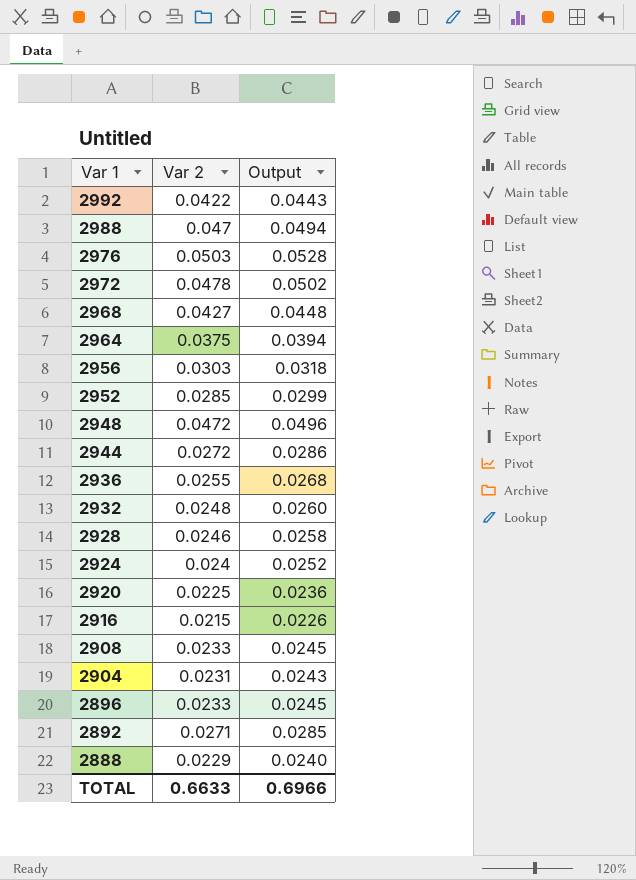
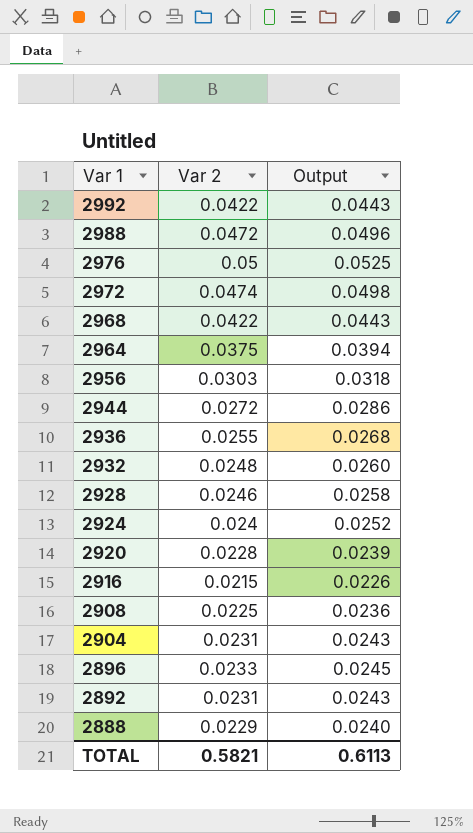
row 2952: 0.0285 | 0.0299 -> none
row 2948: 0.0472 | 0.0496 -> none
2988 | Var 2: 0.047 -> 0.0472
2988 | Output: 0.0494 -> 0.0496
2976 | Var 2: 0.0503 -> 0.05
2976 | Output: 0.0528 -> 0.0525
2972 | Var 2: 0.0478 -> 0.0474
2972 | Output: 0.0502 -> 0.0498
2968 | Var 2: 0.0427 -> 0.0422
2968 | Output: 0.0448 -> 0.0443
2920 | Var 2: 0.0225 -> 0.0228
2920 | Output: 0.0236 -> 0.0239
2908 | Var 2: 0.0233 -> 0.0225
2908 | Output: 0.0245 -> 0.0236
2892 | Var 2: 0.0271 -> 0.0231
2892 | Output: 0.0285 -> 0.0243
TOTAL | Var 2: 0.6633 -> 0.5821
TOTAL | Output: 0.6966 -> 0.6113

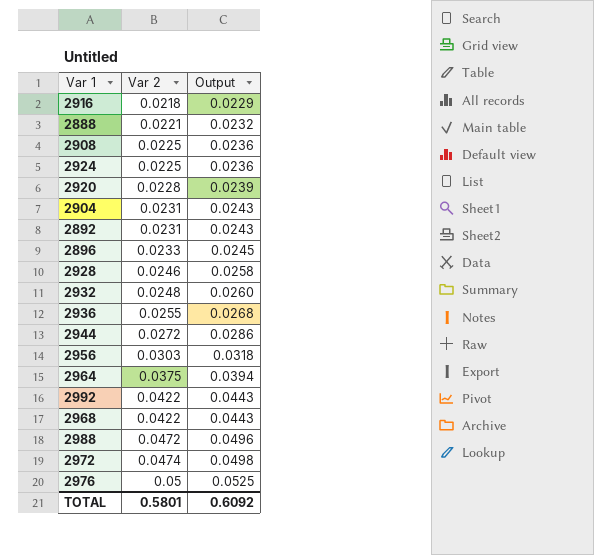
row order: Var 1 descending -> Var 2 ascending
2916 | Var 2: 0.0215 -> 0.0218
2916 | Output: 0.0226 -> 0.0229
2888 | Var 2: 0.0229 -> 0.0221
2888 | Output: 0.0240 -> 0.0232
2924 | Var 2: 0.024 -> 0.0225
2924 | Output: 0.0252 -> 0.0236
TOTAL | Var 2: 0.5821 -> 0.5801
TOTAL | Output: 0.6113 -> 0.6092

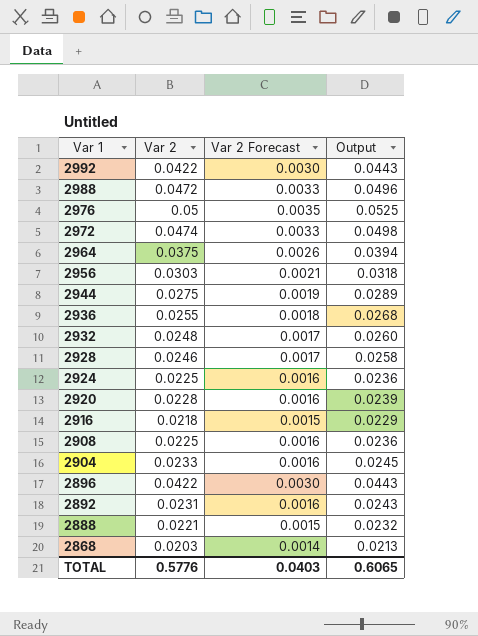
row order: Var 2 ascending -> Var 1 descending
column Var 2 Forecast | formula: none -> [Var 2] * 0.07
row 2968: 0.0422 | 0.0443 -> none
2944 | Var 2: 0.0272 -> 0.0275
2944 | Output: 0.0286 -> 0.0289
2904 | Var 2: 0.0231 -> 0.0233
2904 | Output: 0.0243 -> 0.0245
2896 | Var 2: 0.0233 -> 0.0422
2896 | Output: 0.0245 -> 0.0443
row 2868: none -> 0.0203 | 0.0014 | 0.0213
TOTAL | Var 2: 0.5801 -> 0.5776
TOTAL | Output: 0.6092 -> 0.6065

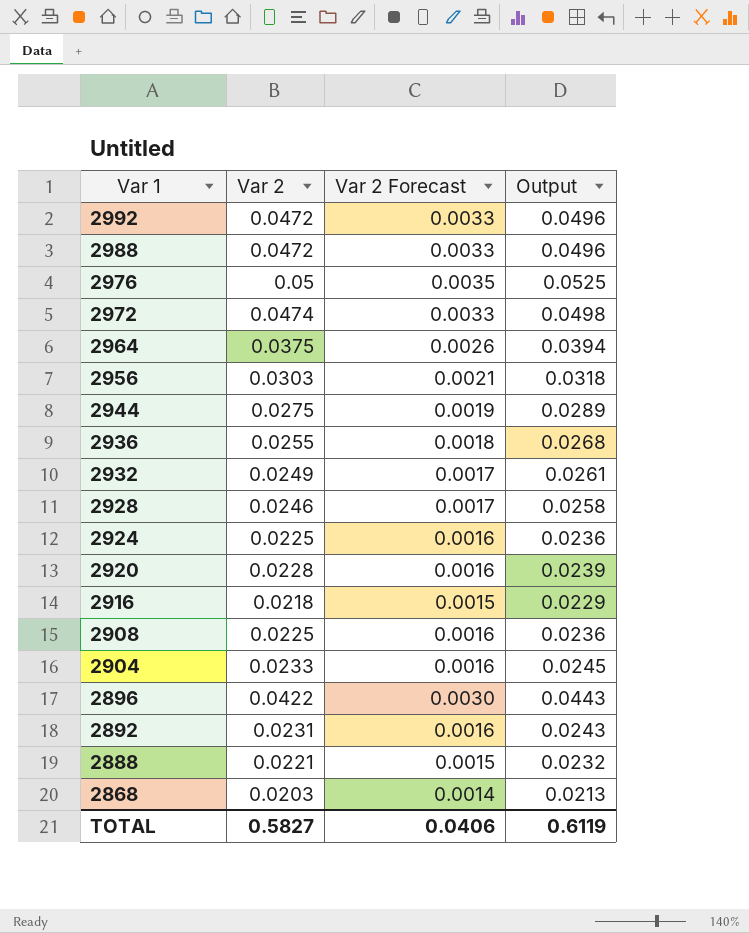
2992 | Var 2: 0.0422 -> 0.0472
2992 | Var 2 Forecast: 0.0030 -> 0.0033
2992 | Output: 0.0443 -> 0.0496
2932 | Var 2: 0.0248 -> 0.0249
2932 | Output: 0.0260 -> 0.0261
TOTAL | Var 2: 0.5776 -> 0.5827
TOTAL | Var 2 Forecast: 0.0403 -> 0.0406
TOTAL | Output: 0.6065 -> 0.6119

